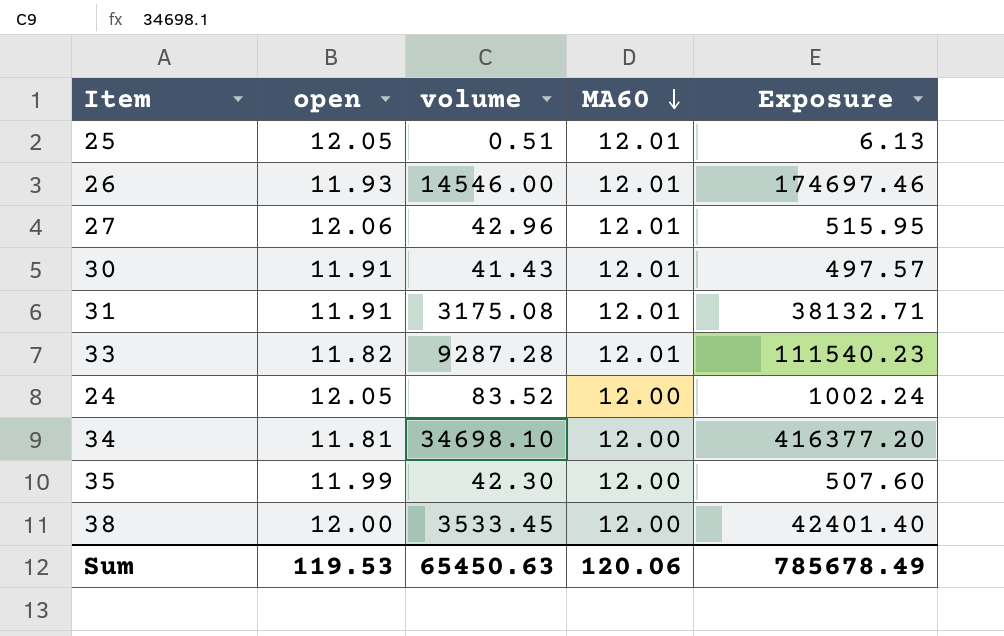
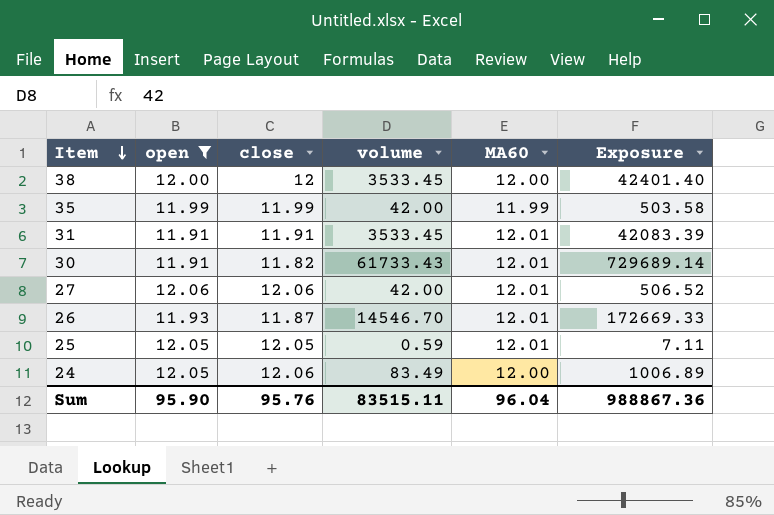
filter: none -> open >= 11.91
row order: MA60 descending -> Item descending
column close | position: none -> 3
column Exposure | formula: [volume] * [MA60] -> [close] * [volume]
35 | volume: 42.30 -> 42.00
35 | MA60: 12.00 -> 11.99
31 | volume: 3175.08 -> 3533.45
30 | volume: 41.43 -> 61733.43
27 | volume: 42.96 -> 42.00
26 | volume: 14546.00 -> 14546.70
25 | volume: 0.51 -> 0.59
24 | volume: 83.52 -> 83.49
Sum | open: 119.53 -> 95.90
Sum | volume: 65450.63 -> 83515.11
Sum | MA60: 120.06 -> 96.04
Sum | Exposure: 785678.49 -> 988867.36

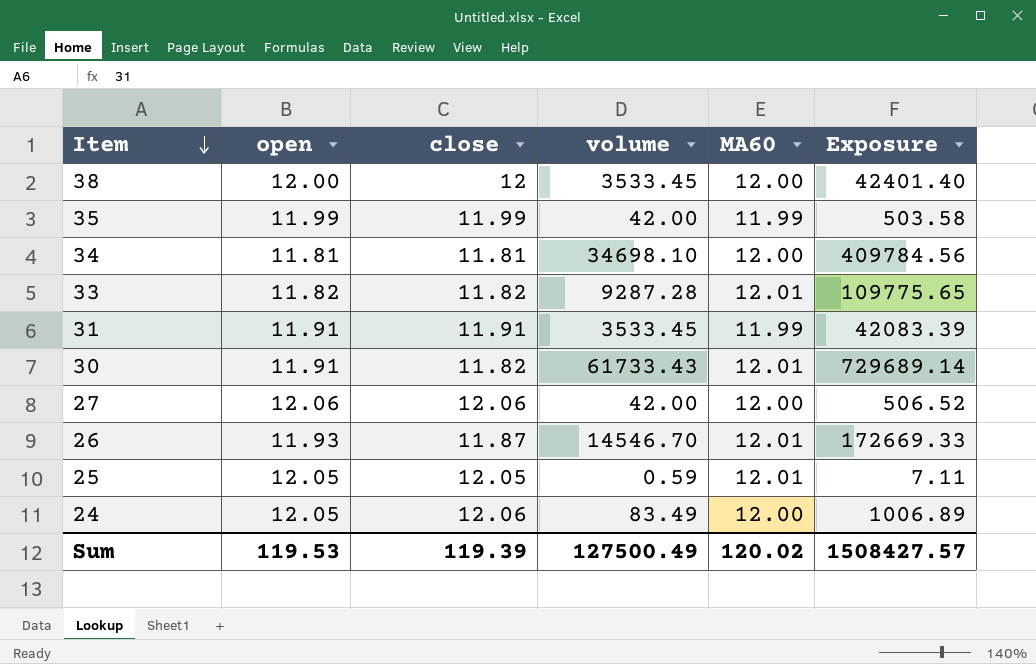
filter: open >= 11.91 -> none
31 | MA60: 12.01 -> 11.99
27 | MA60: 12.01 -> 12.00
Sum | open: 95.90 -> 119.53
Sum | close: 95.76 -> 119.39
Sum | volume: 83515.11 -> 127500.49
Sum | MA60: 96.04 -> 120.02
Sum | Exposure: 988867.36 -> 1508427.57

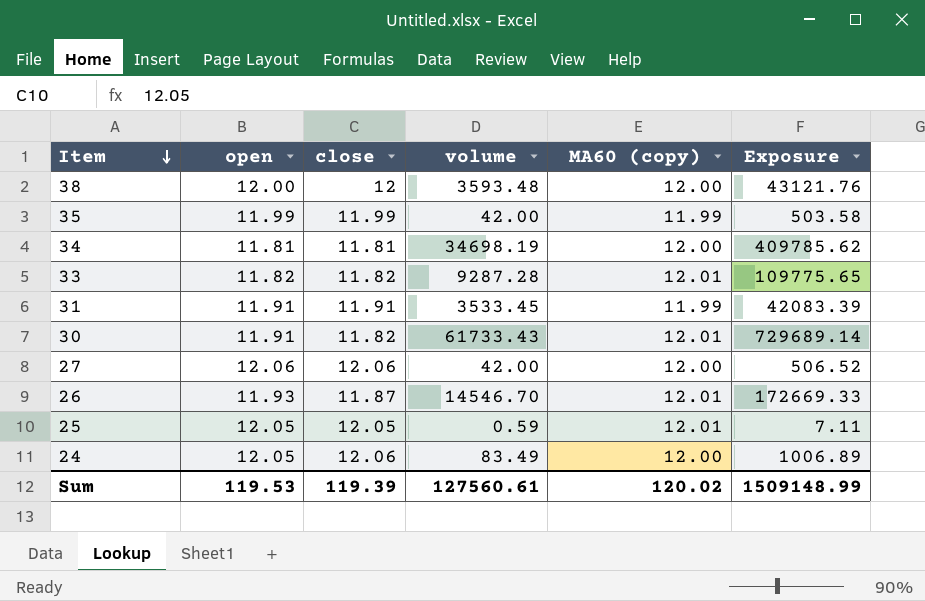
column name: MA60 -> MA60 (copy)
38 | volume: 3533.45 -> 3593.48
38 | Exposure: 42401.40 -> 43121.76
34 | volume: 34698.10 -> 34698.19
34 | Exposure: 409784.56 -> 409785.62
Sum | volume: 127500.49 -> 127560.61
Sum | Exposure: 1508427.57 -> 1509148.99

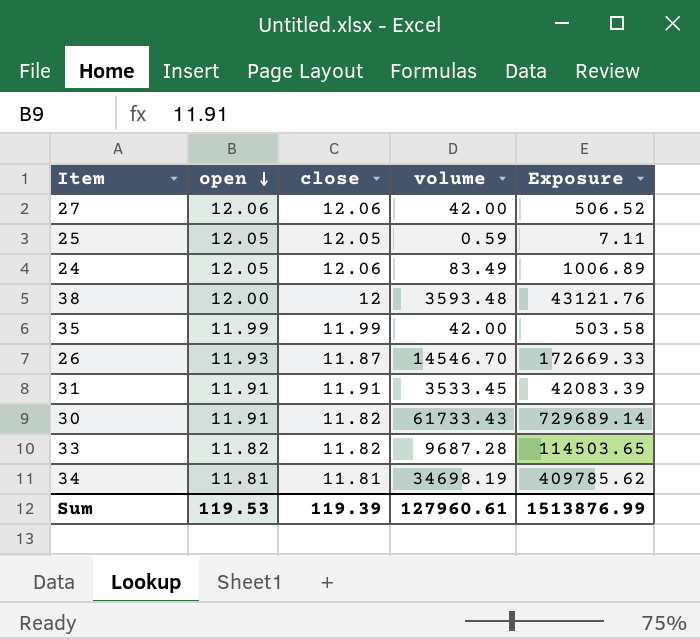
row order: Item descending -> open descending
column MA60 (copy) | position: 5 -> none
33 | volume: 9287.28 -> 9687.28
33 | Exposure: 109775.65 -> 114503.65
Sum | volume: 127560.61 -> 127960.61
Sum | Exposure: 1509148.99 -> 1513876.99

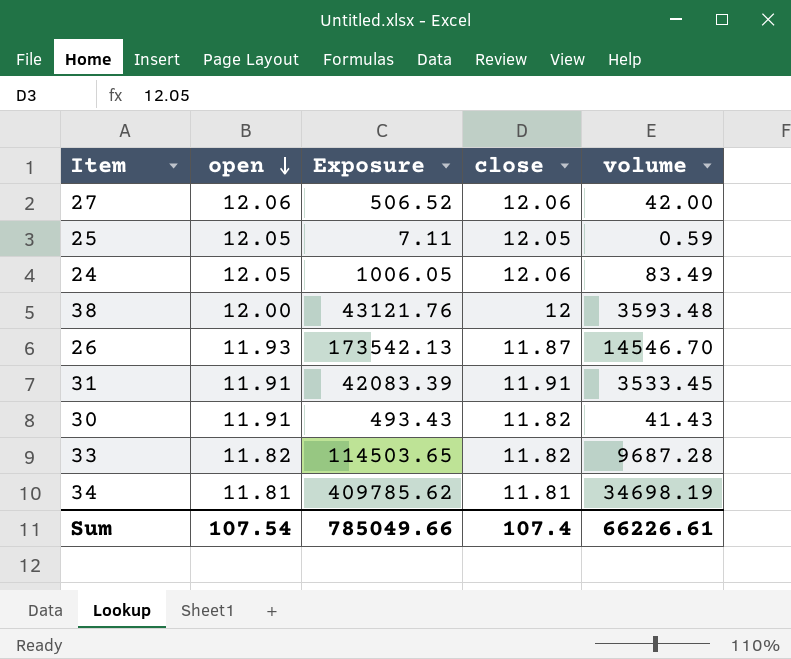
column Exposure | formula: [close] * [volume] -> [open] * [volume]
column Exposure | position: 5 -> 3
row 35: 11.99 | 11.99 | 42.00 | 503.58 -> none
30 | volume: 61733.43 -> 41.43
Sum | open: 119.53 -> 107.54
Sum | Exposure: 1513876.99 -> 785049.66
Sum | close: 119.39 -> 107.4
Sum | volume: 127960.61 -> 66226.61

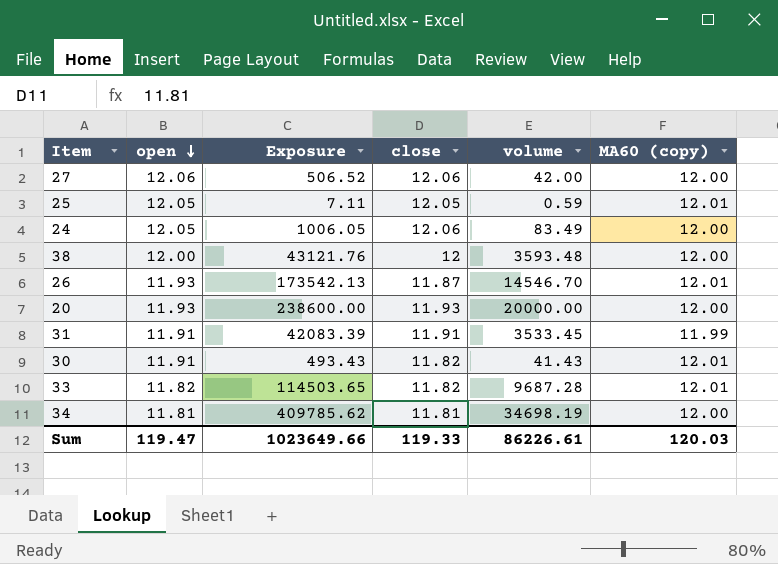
column MA60 (copy) | position: none -> 6
row 20: none -> 11.93 | 238600.00 | 11.93 | 20000.00 | 12.00
Sum | open: 107.54 -> 119.47
Sum | Exposure: 785049.66 -> 1023649.66
Sum | close: 107.4 -> 119.33
Sum | volume: 66226.61 -> 86226.61

